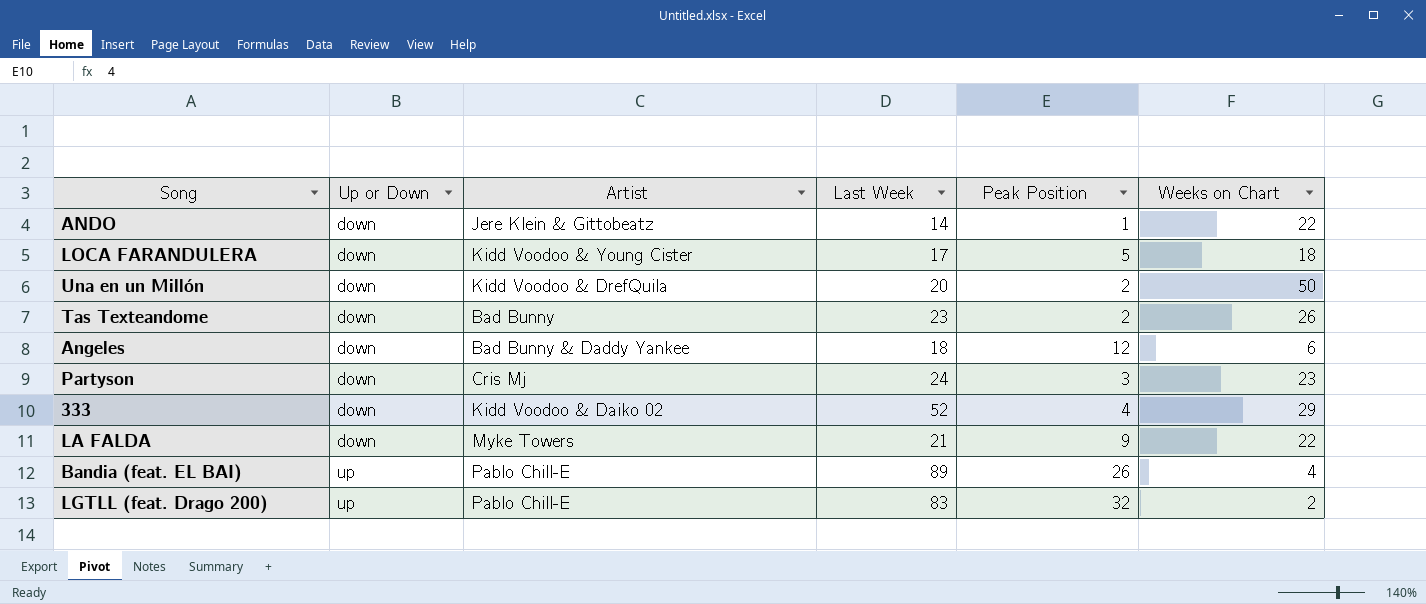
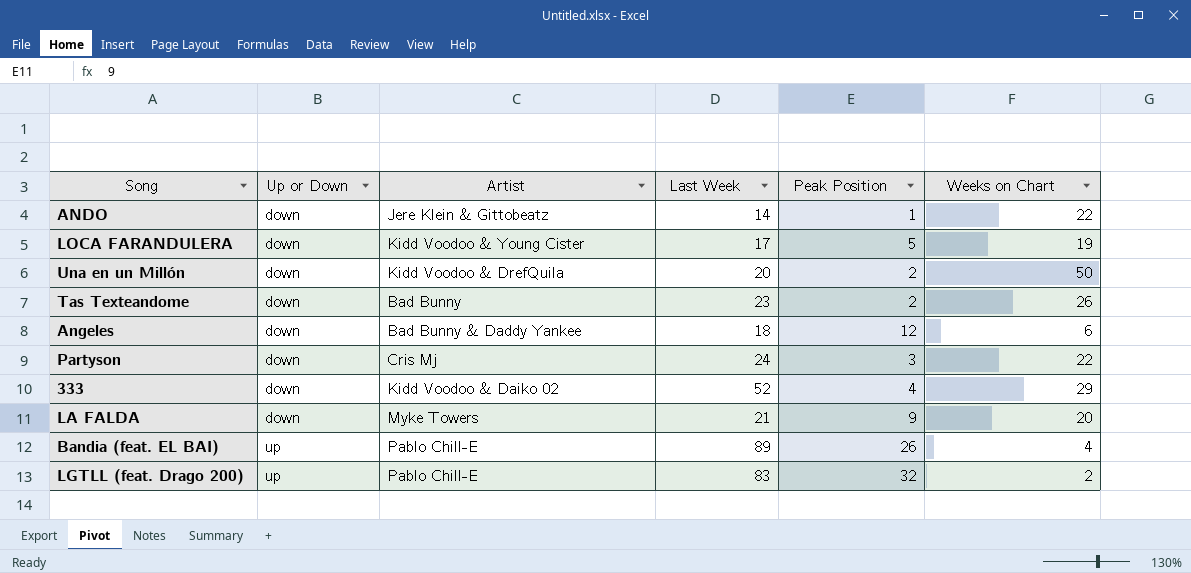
LOCA FARANDULERA | Weeks on Chart: 18 -> 19
Partyson | Weeks on Chart: 23 -> 22
LA FALDA | Weeks on Chart: 22 -> 20

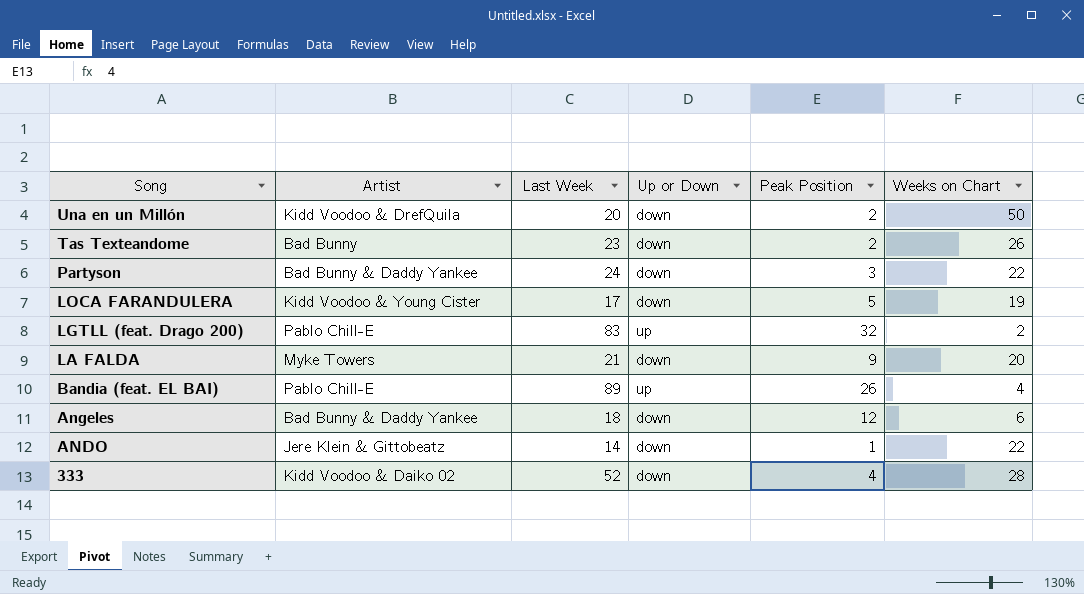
row order: Up or Down ascending -> Song descending
column Up or Down | position: 2 -> 4
Partyson | Artist: Cris Mj -> Bad Bunny & Daddy Yankee
333 | Weeks on Chart: 29 -> 28

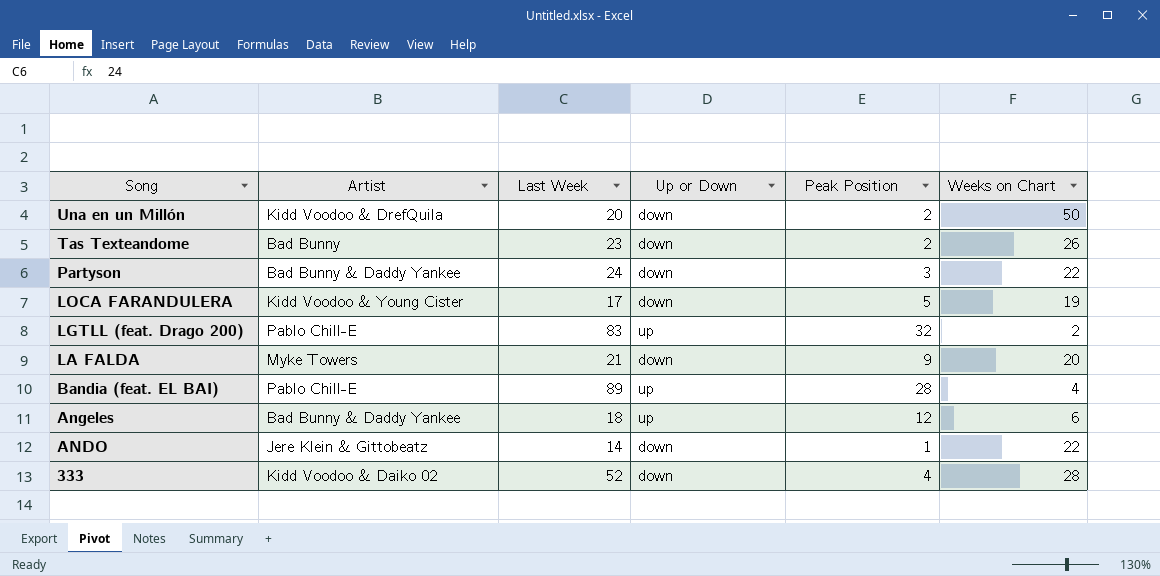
Bandia (feat. EL BAI) | Peak Position: 26 -> 28
Angeles | Up or Down: down -> up

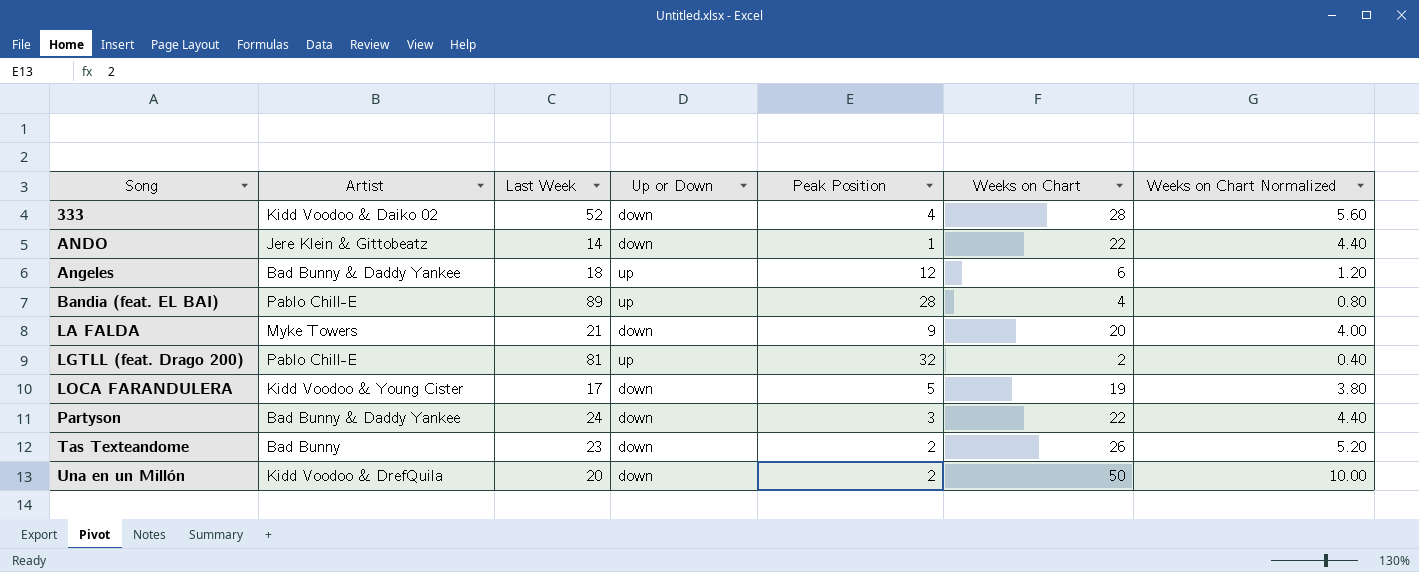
row order: Song descending -> Song ascending
column Weeks on Chart Normalized | formula: none -> [Weeks on Chart] * 0.2
LGTLL (feat. Drago 200) | Last Week: 83 -> 81

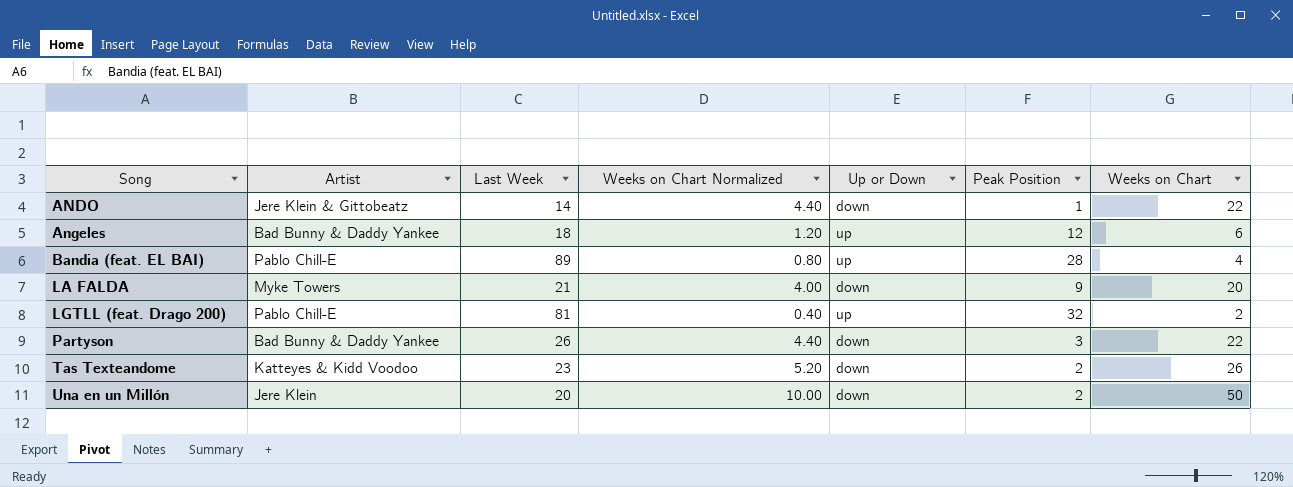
column Weeks on Chart Normalized | position: 7 -> 4
row 333: Kidd Voodoo & Daiko 02 | 52 | down | 4 | 28 | 5.60 -> none
row LOCA FARANDULERA: Kidd Voodoo & Young Cister | 17 | down | 5 | 19 | 3.80 -> none
Partyson | Last Week: 24 -> 26
Tas Texteandome | Artist: Bad Bunny -> Katteyes & Kidd Voodoo
Una en un Millón | Artist: Kidd Voodoo & DrefQuila -> Jere Klein

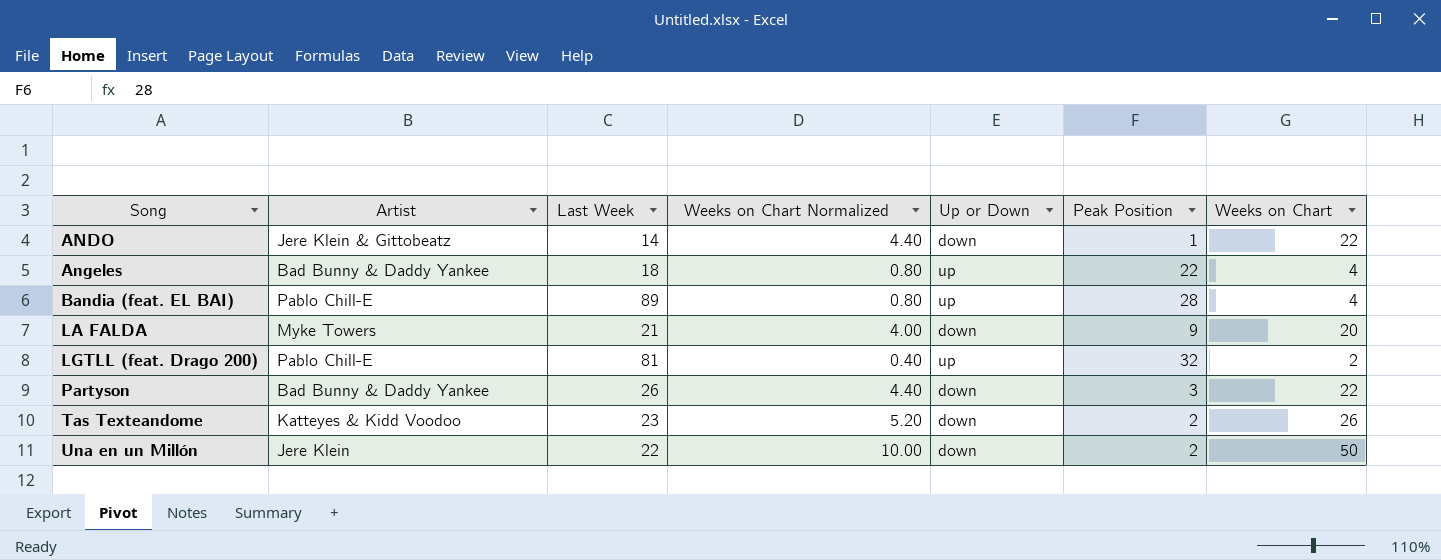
Angeles | Weeks on Chart Normalized: 1.20 -> 0.80
Angeles | Peak Position: 12 -> 22
Angeles | Weeks on Chart: 6 -> 4
Una en un Millón | Last Week: 20 -> 22

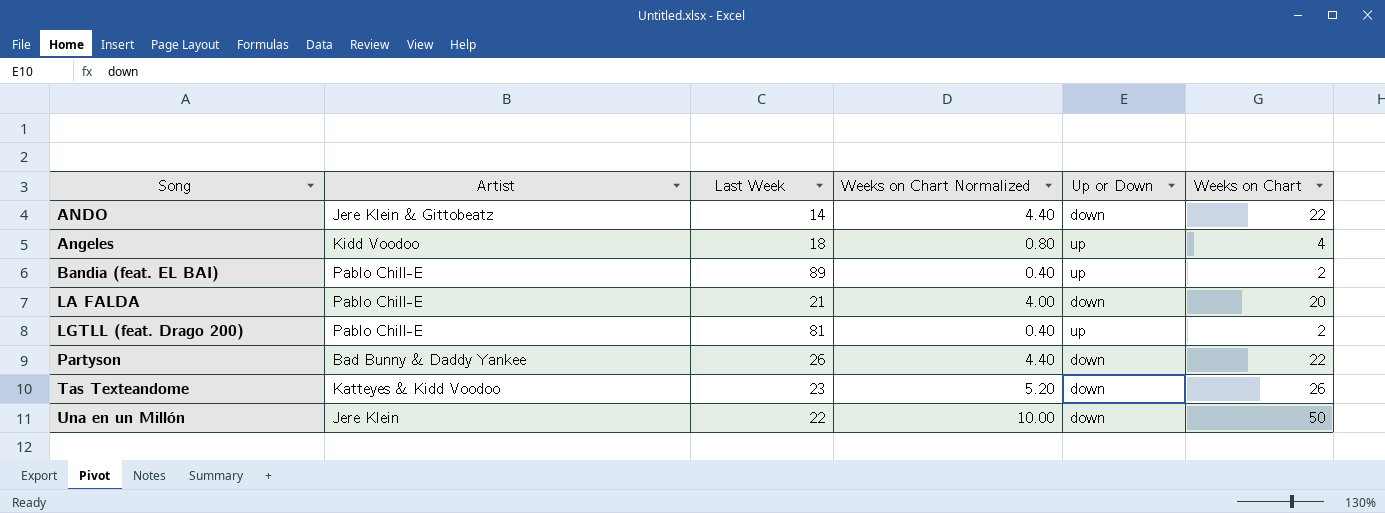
column Peak Position | position: 6 -> none
Angeles | Artist: Bad Bunny & Daddy Yankee -> Kidd Voodoo
Bandia (feat. EL BAI) | Weeks on Chart Normalized: 0.80 -> 0.40
Bandia (feat. EL BAI) | Weeks on Chart: 4 -> 2
LA FALDA | Artist: Myke Towers -> Pablo Chill-E

